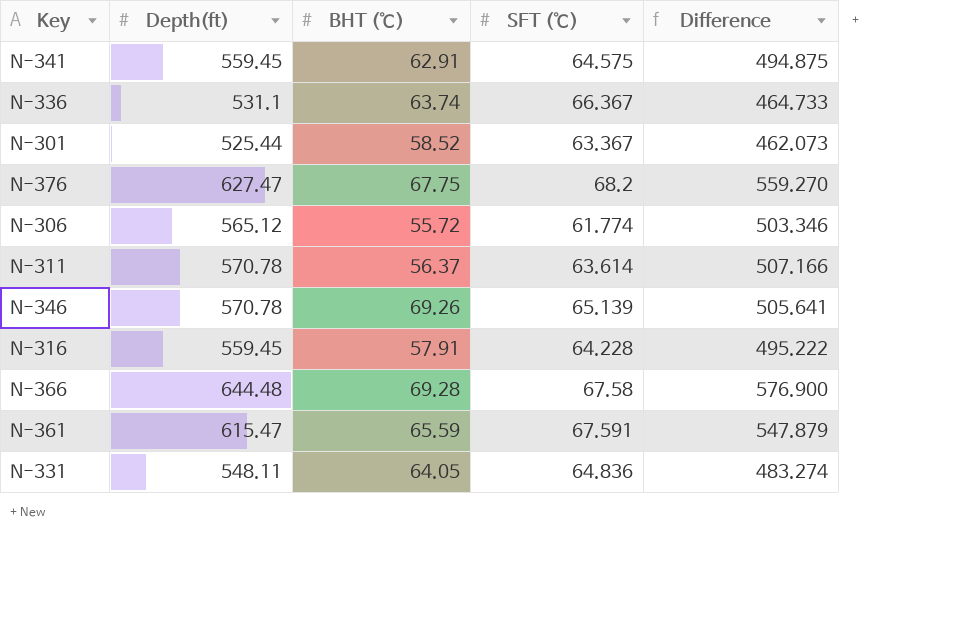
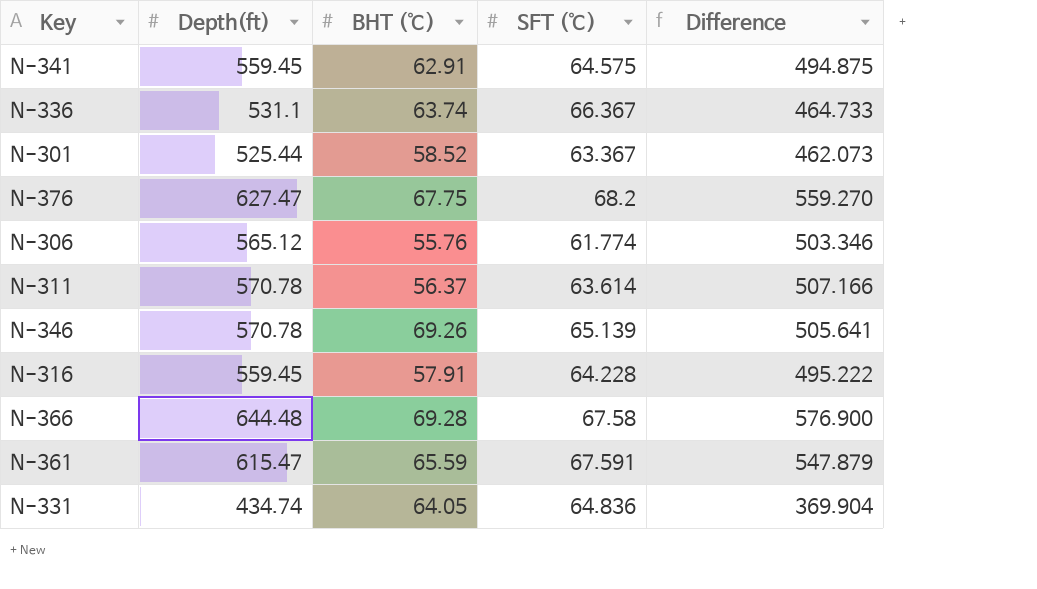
N-306 | BHT (℃): 55.72 -> 55.76
N-331 | Depth(ft): 548.11 -> 434.74
N-331 | Difference: 483.274 -> 369.904

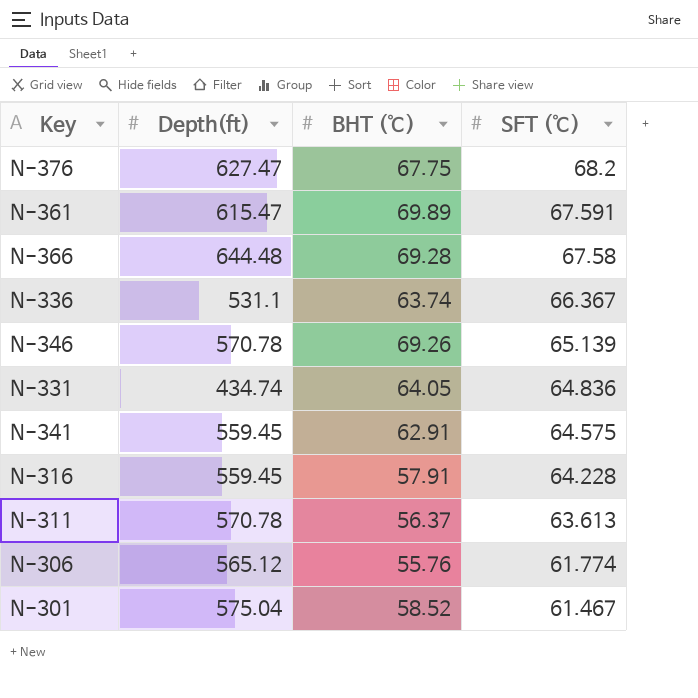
row order: none -> SFT (℃) descending
column Difference | formula: [Depth(ft)] - [SFT (℃)] -> none
N-361 | BHT (℃): 65.59 -> 69.89
N-311 | SFT (℃): 63.614 -> 63.613
N-301 | Depth(ft): 525.44 -> 575.04
N-301 | SFT (℃): 63.367 -> 61.467

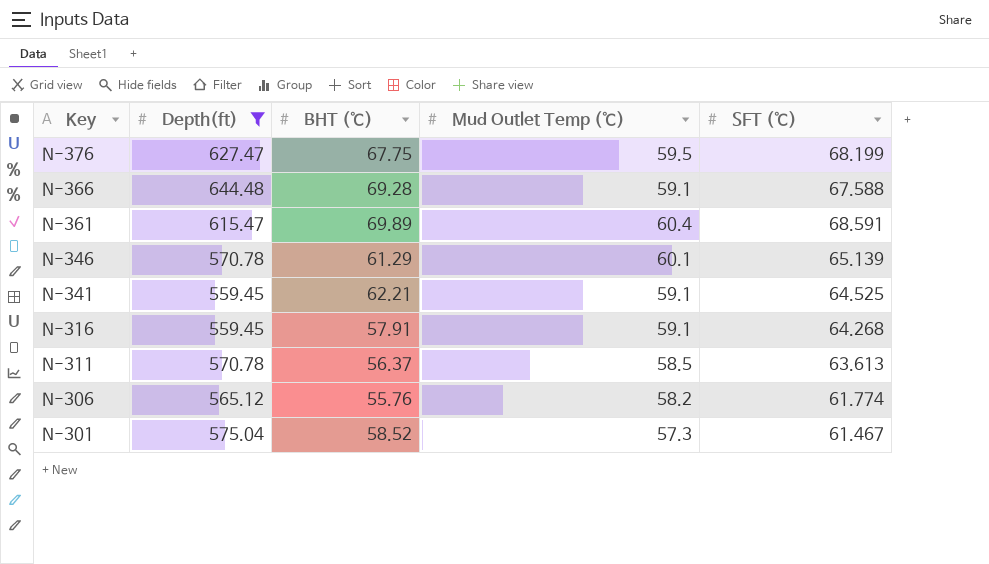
filter: none -> Depth(ft) >= 559.45
row order: SFT (℃) descending -> Key descending
column Mud Outlet Temp (℃) | position: none -> 4
N-376 | SFT (℃): 68.2 -> 68.199
N-366 | SFT (℃): 67.58 -> 67.588
N-361 | SFT (℃): 67.591 -> 68.591
N-346 | BHT (℃): 69.26 -> 61.29
N-341 | BHT (℃): 62.91 -> 62.21
N-341 | SFT (℃): 64.575 -> 64.525
N-316 | SFT (℃): 64.228 -> 64.268

